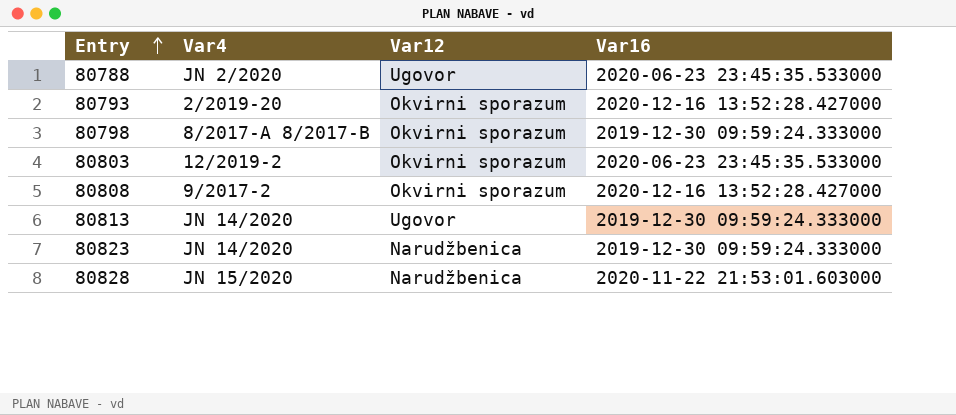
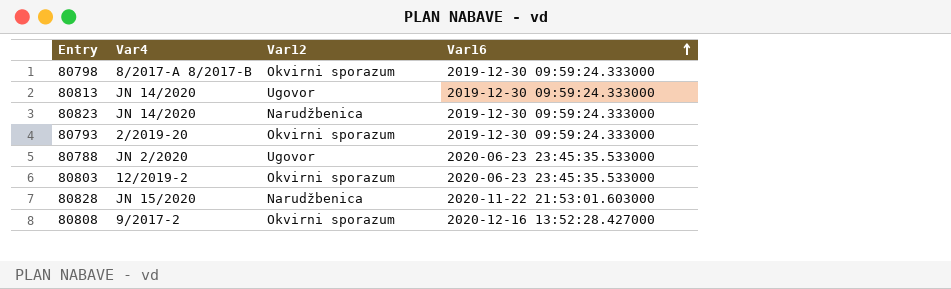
row order: Entry ascending -> Var16 ascending
80793 | Var16: 2020-12-16 13:52:28.427000 -> 2019-12-30 09:59:24.333000

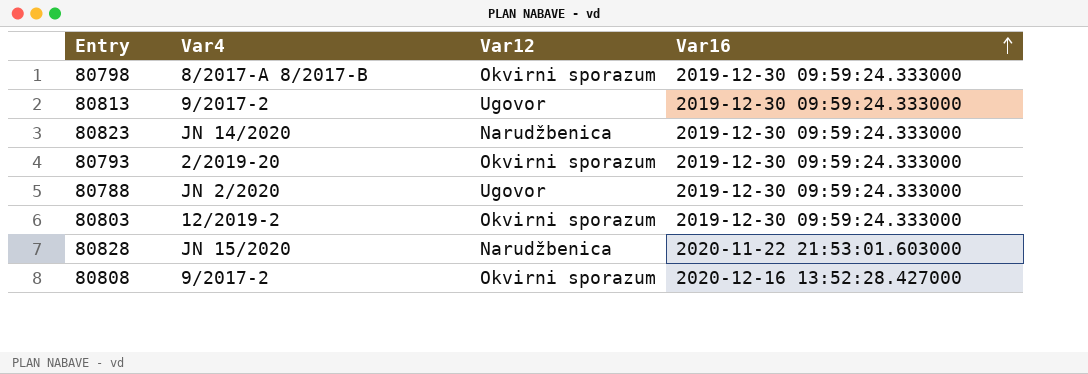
80813 | Var4: JN 14/2020 -> 9/2017-2
80788 | Var16: 2020-06-23 23:45:35.533000 -> 2019-12-30 09:59:24.333000
80803 | Var16: 2020-06-23 23:45:35.533000 -> 2019-12-30 09:59:24.333000

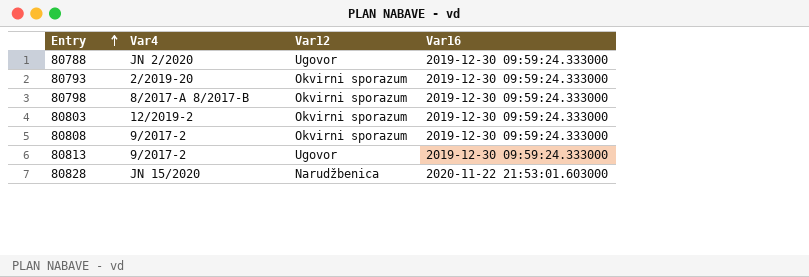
row order: Var16 ascending -> Entry ascending
row 80823: JN 14/2020 | Narudžbenica | 2019-12-30 09:59:24.333000 -> none
80808 | Var16: 2020-12-16 13:52:28.427000 -> 2019-12-30 09:59:24.333000

